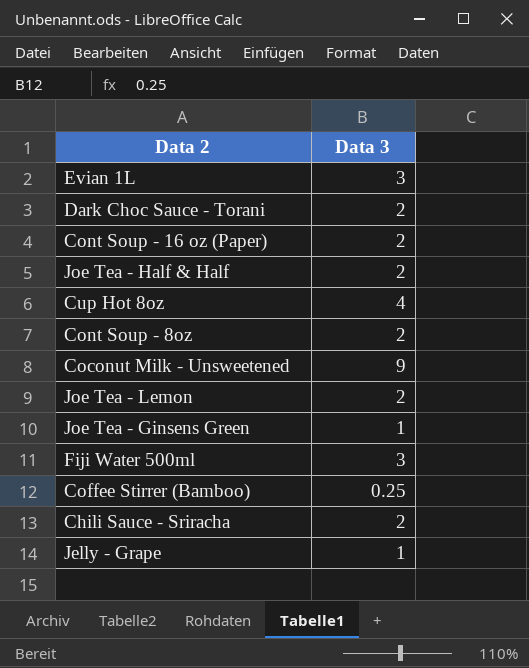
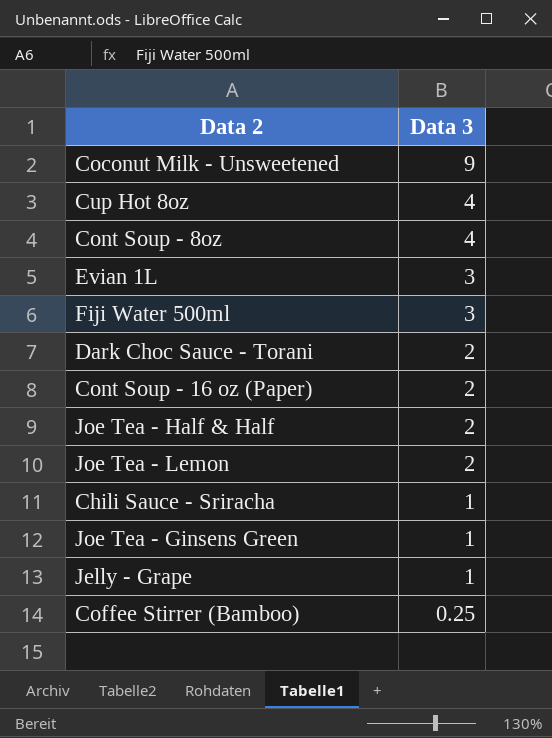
row order: none -> Data 3 descending
Cont Soup - 8oz | Data 3: 2 -> 4
Chili Sauce - Sriracha | Data 3: 2 -> 1

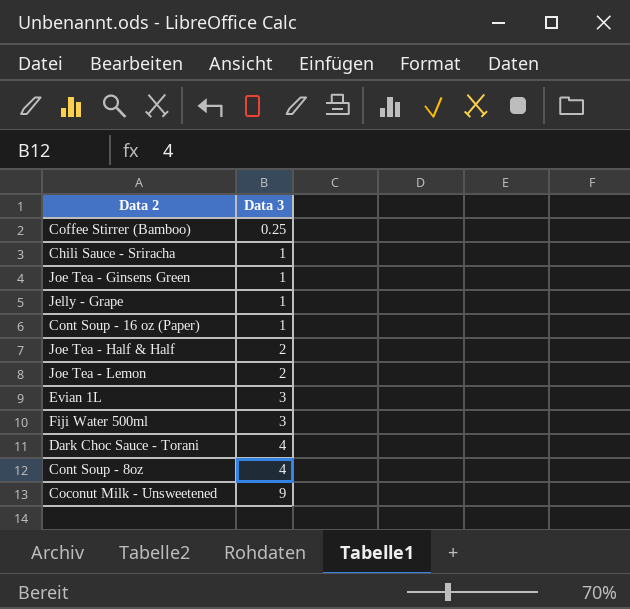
row order: Data 3 descending -> Data 3 ascending
row Cup Hot 8oz: 4 -> none
Cont Soup - 16 oz (Paper) | Data 3: 2 -> 1
Dark Choc Sauce - Torani | Data 3: 2 -> 4

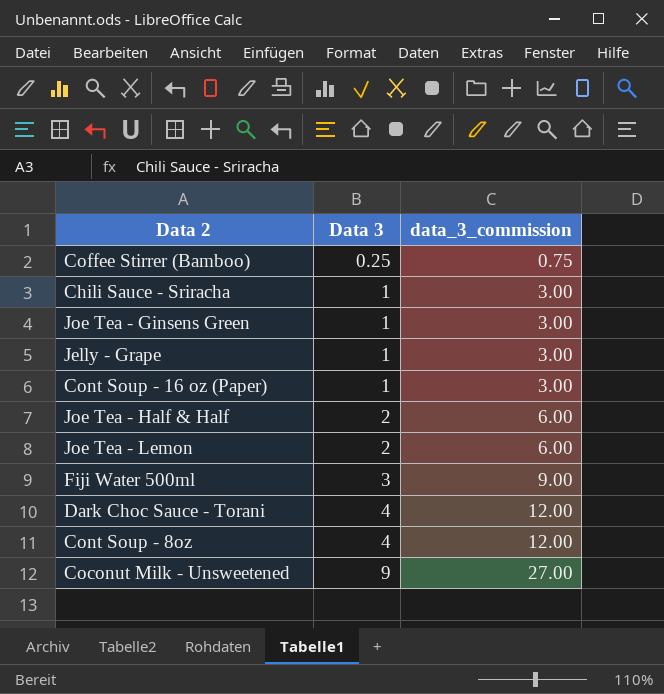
column data_3_commission | formula: none -> [Data 3] * 3
row Evian 1L: 3 -> none

